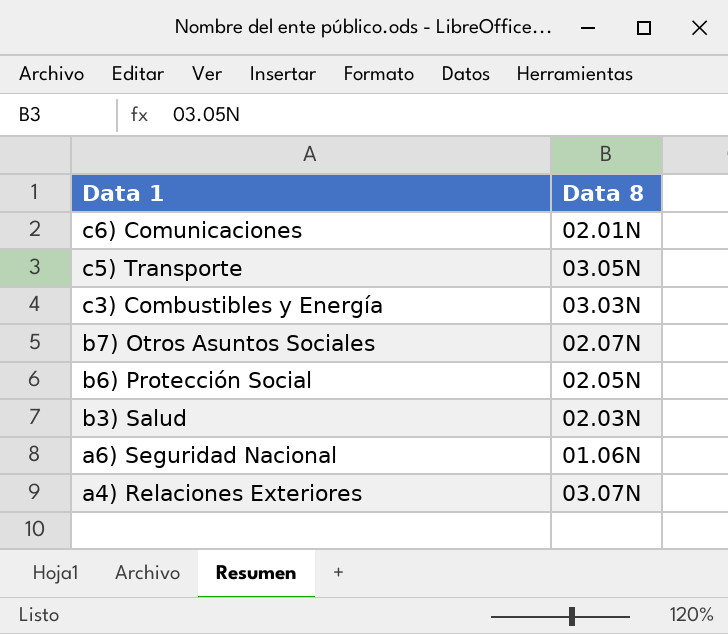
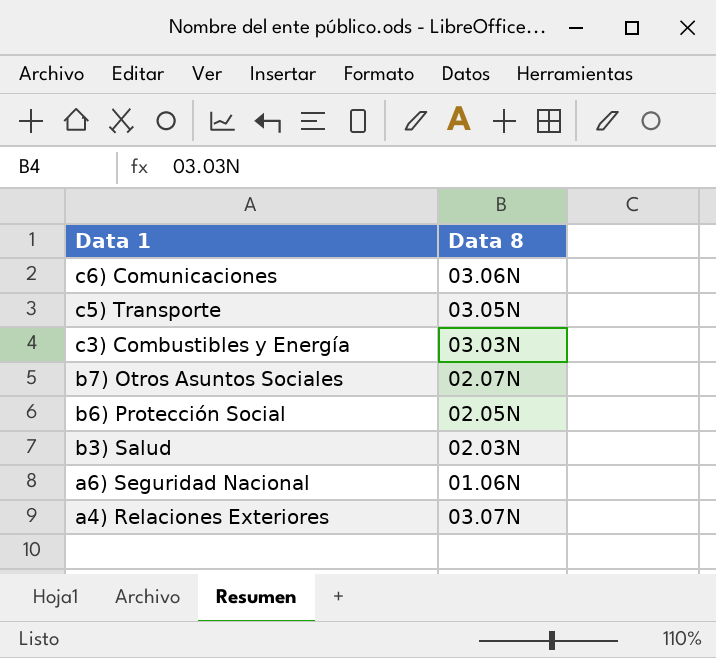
c6) Comunicaciones | Data 8: 02.01N -> 03.06N

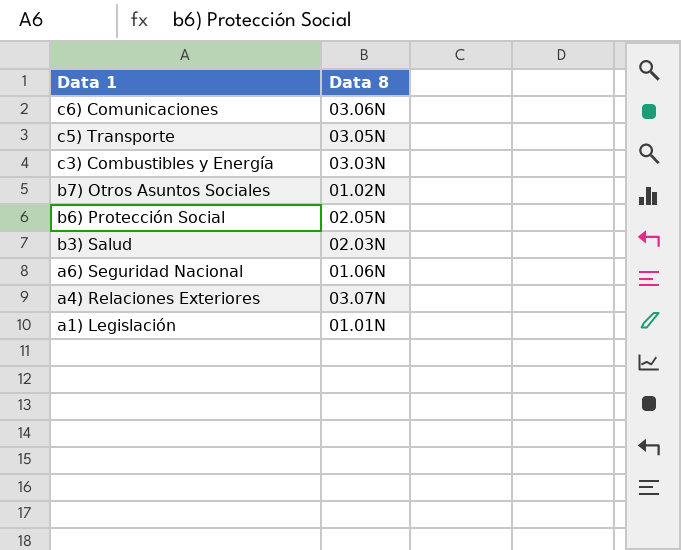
b7) Otros Asuntos Sociales | Data 8: 02.07N -> 01.02N
row a1) Legislación: none -> 01.01N

